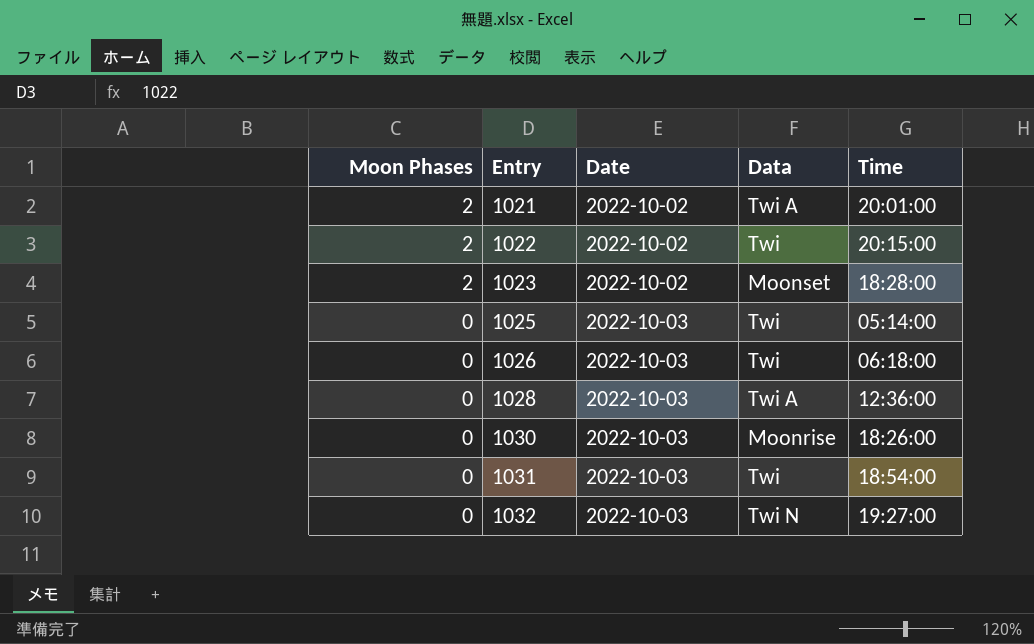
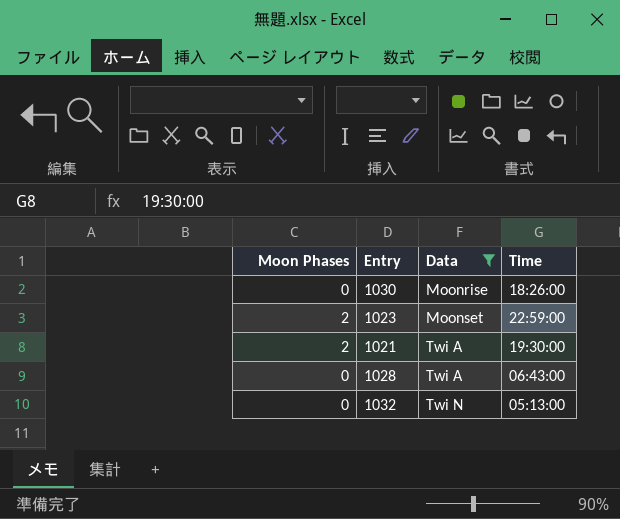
filter: none -> Data != Twi
row order: Moon Phases descending -> Data ascending
column Date | position: 3 -> none
1023 | Time: 18:28:00 -> 22:59:00
1021 | Time: 20:01:00 -> 19:30:00
1028 | Time: 12:36:00 -> 06:43:00
1032 | Time: 19:27:00 -> 05:13:00

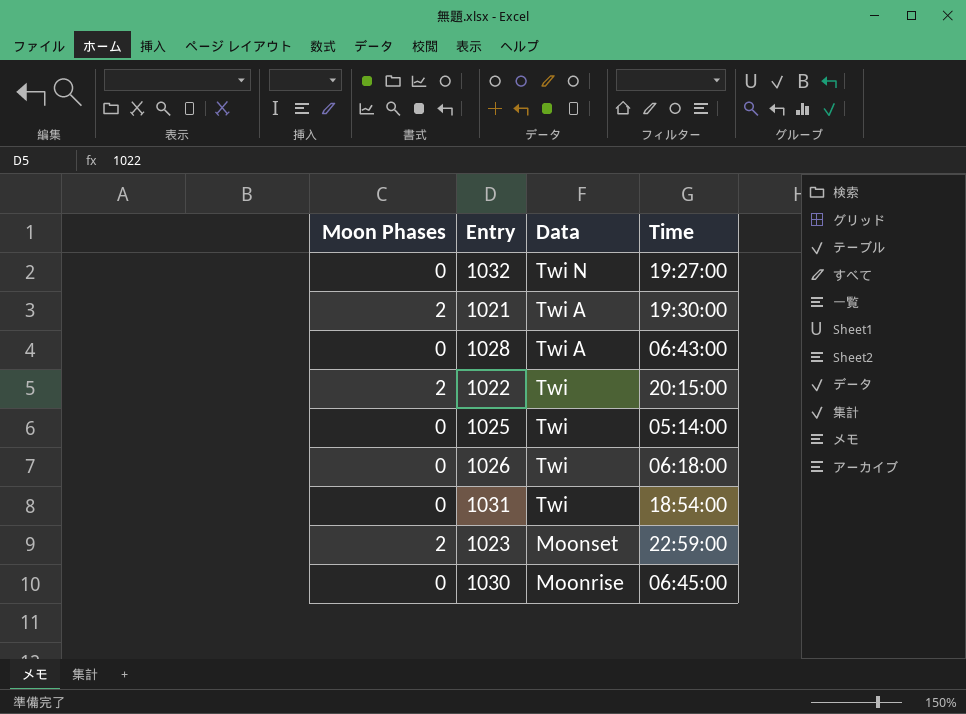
filter: Data != Twi -> none
row order: Data ascending -> Data descending
1032 | Time: 05:13:00 -> 19:27:00
1030 | Time: 18:26:00 -> 06:45:00

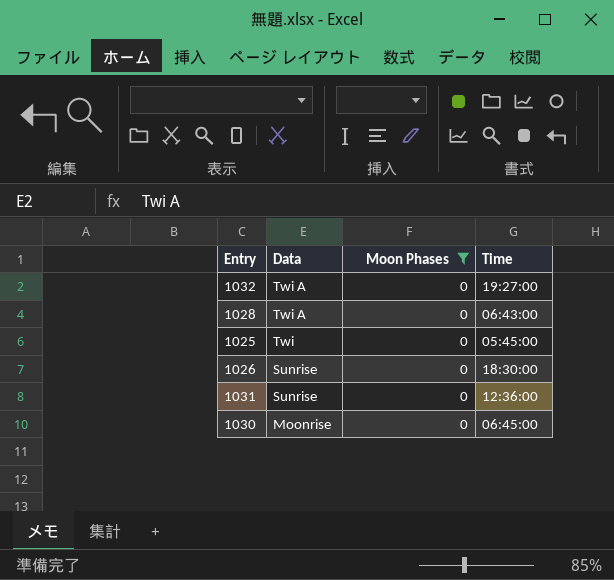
filter: none -> Moon Phases = 0
column Moon Phases | position: 1 -> 3
1032 | Data: Twi N -> Twi A
1025 | Time: 05:14:00 -> 05:45:00
1026 | Data: Twi -> Sunrise
1026 | Time: 06:18:00 -> 18:30:00
1031 | Data: Twi -> Sunrise
1031 | Time: 18:54:00 -> 12:36:00

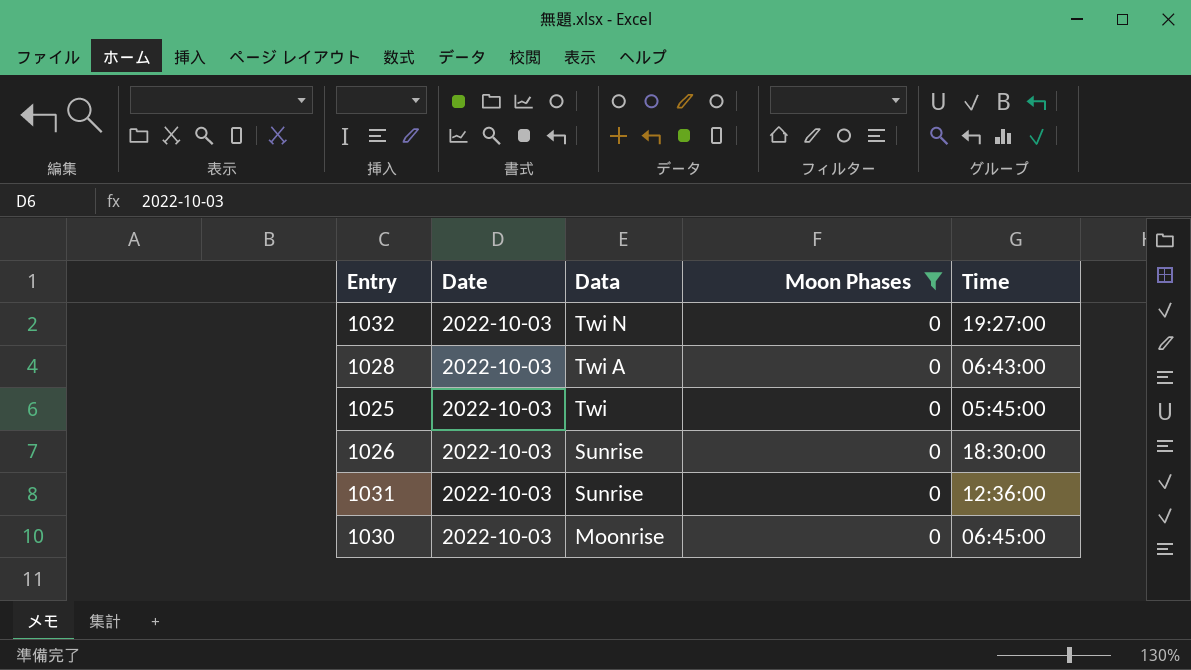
column Date | position: none -> 2
1032 | Data: Twi A -> Twi N

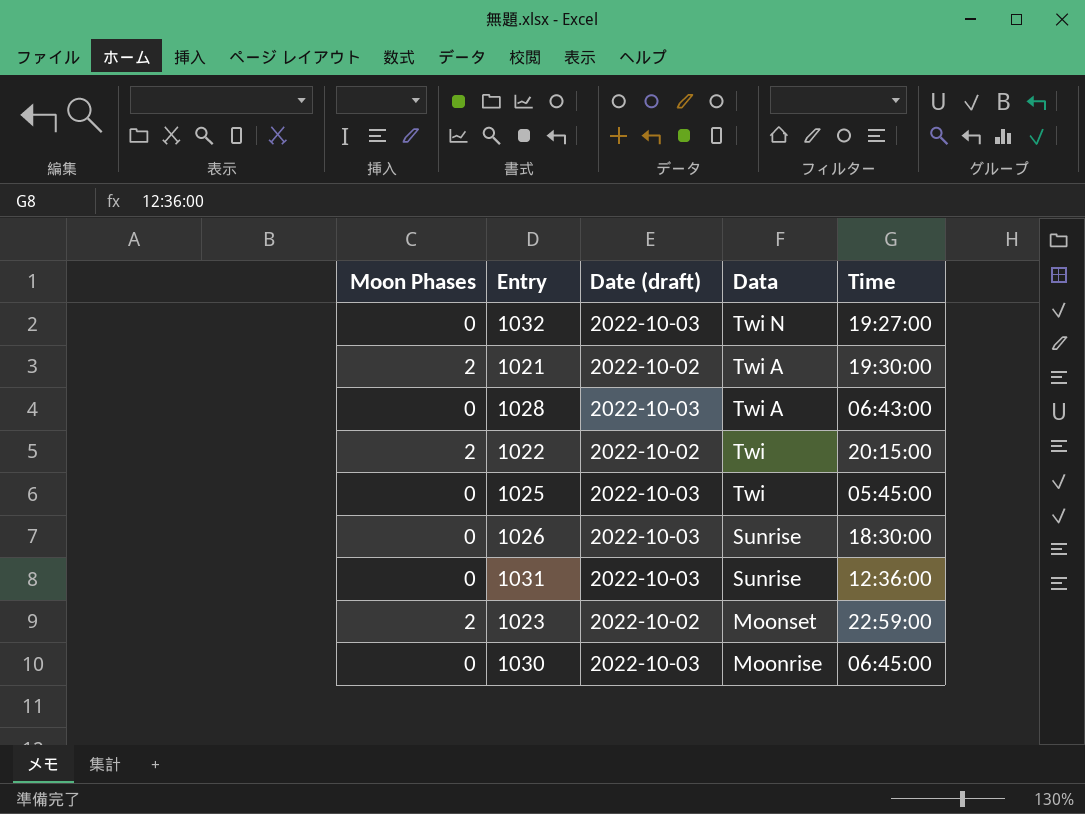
filter: Moon Phases = 0 -> none
column Moon Phases | position: 4 -> 1
column name: Date -> Date (draft)

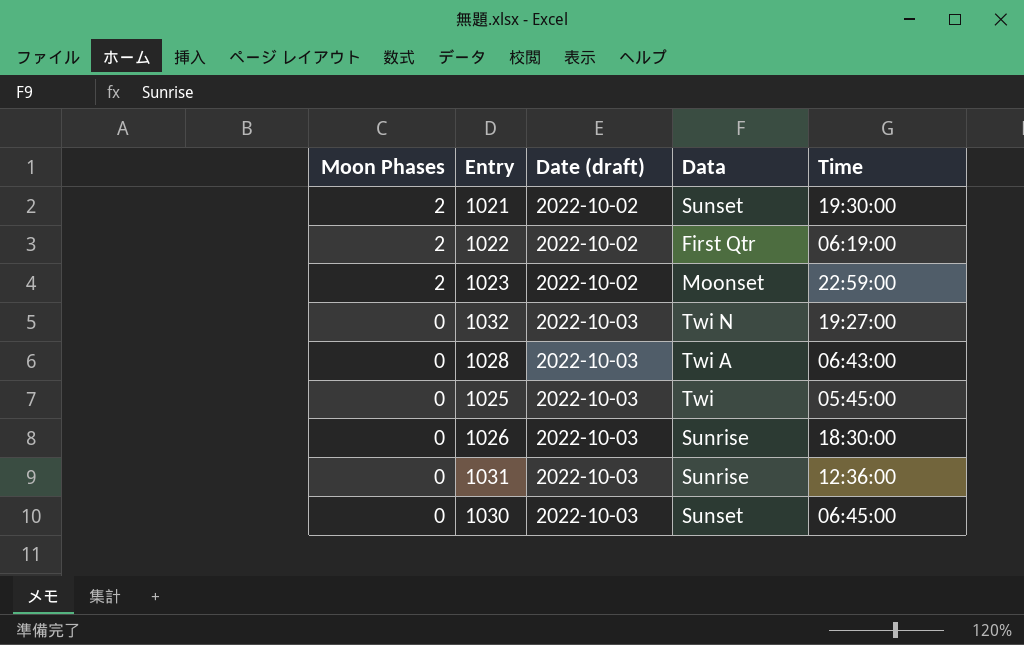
row order: Data descending -> Moon Phases descending
1021 | Data: Twi A -> Sunset
1022 | Data: Twi -> First Qtr
1022 | Time: 20:15:00 -> 06:19:00
1030 | Data: Moonrise -> Sunset

